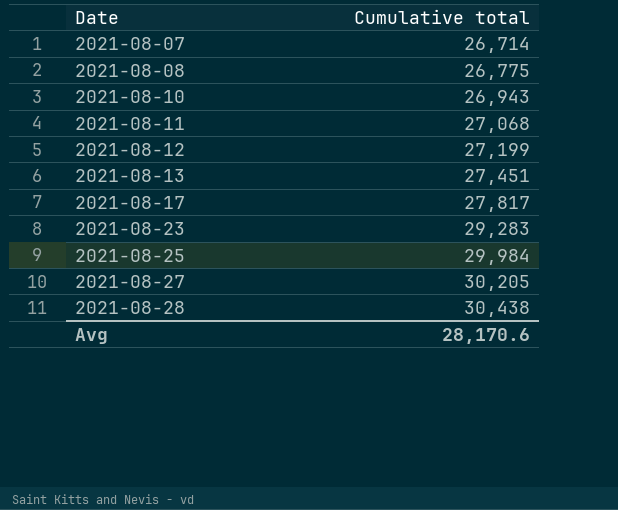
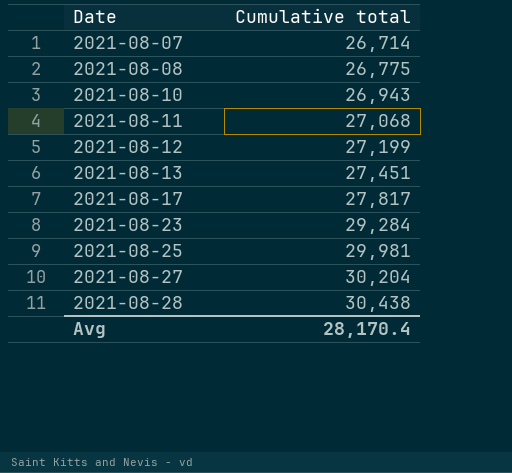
2021-08-23 | Cumulative total: 29,283 -> 29,284
2021-08-25 | Cumulative total: 29,984 -> 29,981
2021-08-27 | Cumulative total: 30,205 -> 30,204
Avg | Cumulative total: 28,170.6 -> 28,170.4

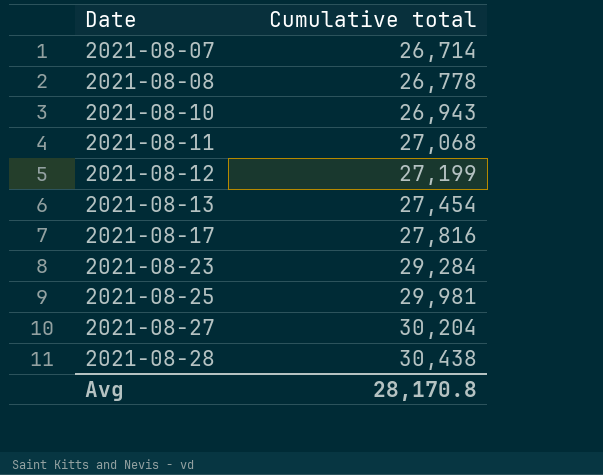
2021-08-08 | Cumulative total: 26,775 -> 26,778
2021-08-13 | Cumulative total: 27,451 -> 27,454
2021-08-17 | Cumulative total: 27,817 -> 27,816
Avg | Cumulative total: 28,170.4 -> 28,170.8

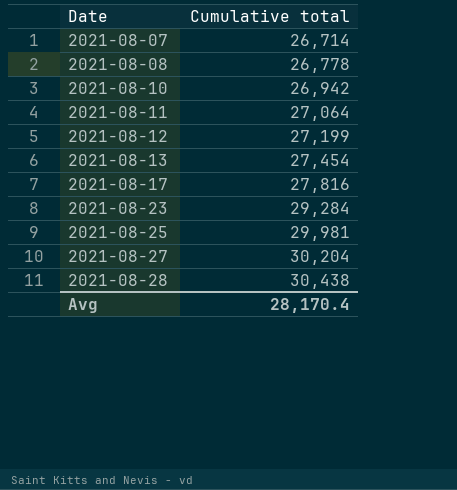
2021-08-10 | Cumulative total: 26,943 -> 26,942
2021-08-11 | Cumulative total: 27,068 -> 27,064
Avg | Cumulative total: 28,170.8 -> 28,170.4

